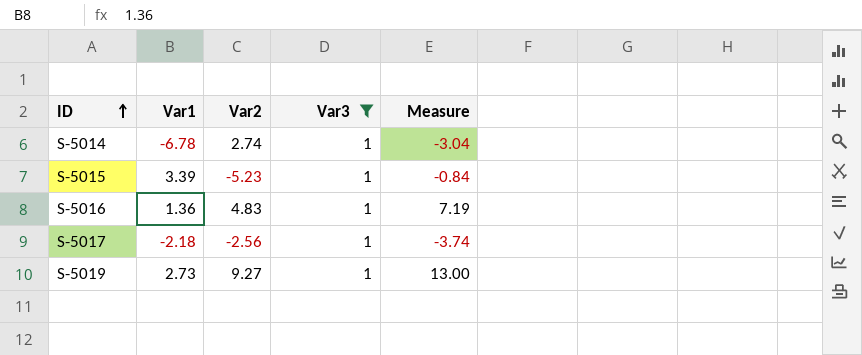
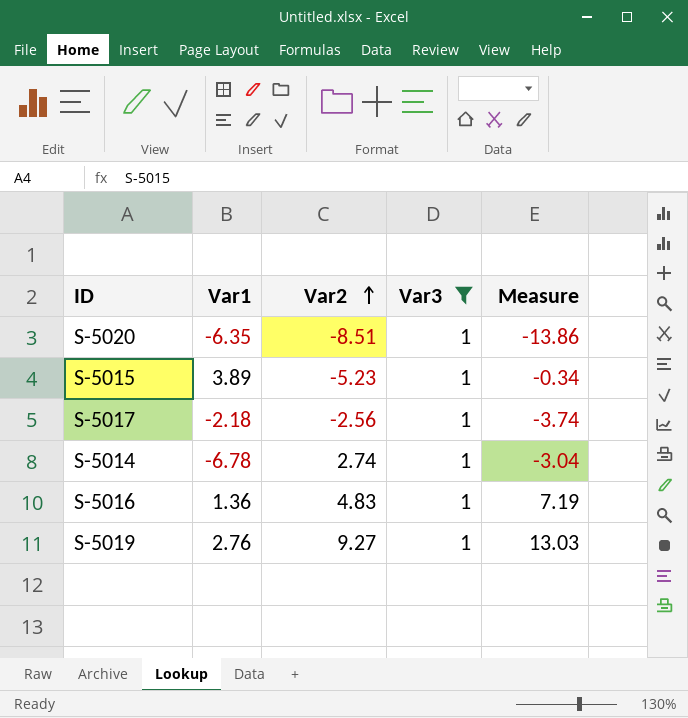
row order: ID ascending -> Var2 ascending
row S-5020: none -> -6.35 | -8.51 | 1 | -13.86
S-5015 | Var1: 3.39 -> 3.89
S-5015 | Measure: -0.84 -> -0.34
S-5019 | Var1: 2.73 -> 2.76
S-5019 | Measure: 13.00 -> 13.03

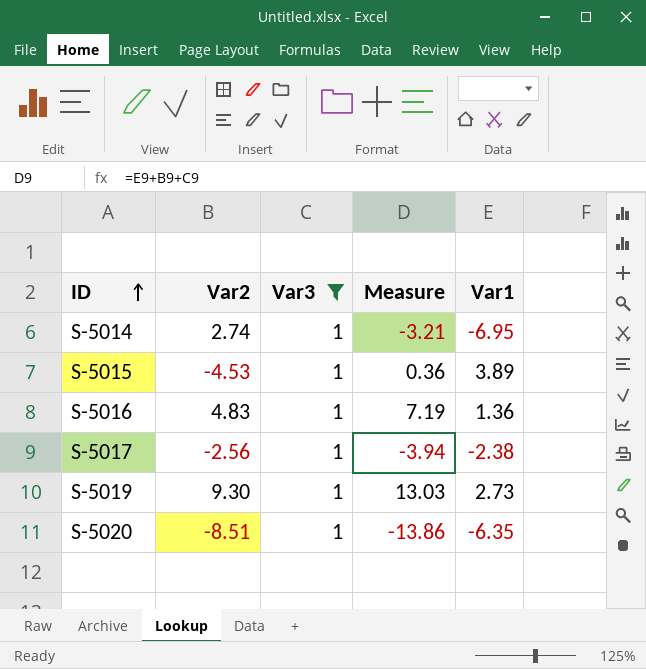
row order: Var2 ascending -> ID ascending
column Var1 | position: 2 -> 5
S-5014 | Measure: -3.04 -> -3.21
S-5014 | Var1: -6.78 -> -6.95
S-5015 | Var2: -5.23 -> -4.53
S-5015 | Measure: -0.34 -> 0.36
S-5017 | Measure: -3.74 -> -3.94
S-5017 | Var1: -2.18 -> -2.38
S-5019 | Var2: 9.27 -> 9.30
S-5019 | Var1: 2.76 -> 2.73

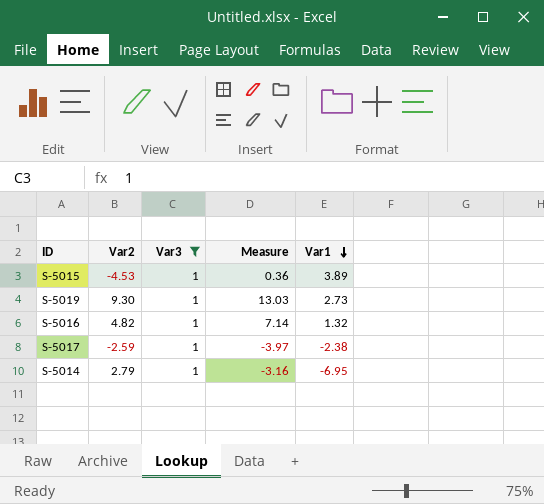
row order: ID ascending -> Var1 descending
row S-5020: -8.51 | 1 | -13.86 | -6.35 -> none
S-5016 | Var2: 4.83 -> 4.82
S-5016 | Measure: 7.19 -> 7.14
S-5016 | Var1: 1.36 -> 1.32
S-5017 | Var2: -2.56 -> -2.59
S-5017 | Measure: -3.94 -> -3.97
S-5014 | Var2: 2.74 -> 2.79
S-5014 | Measure: -3.21 -> -3.16

